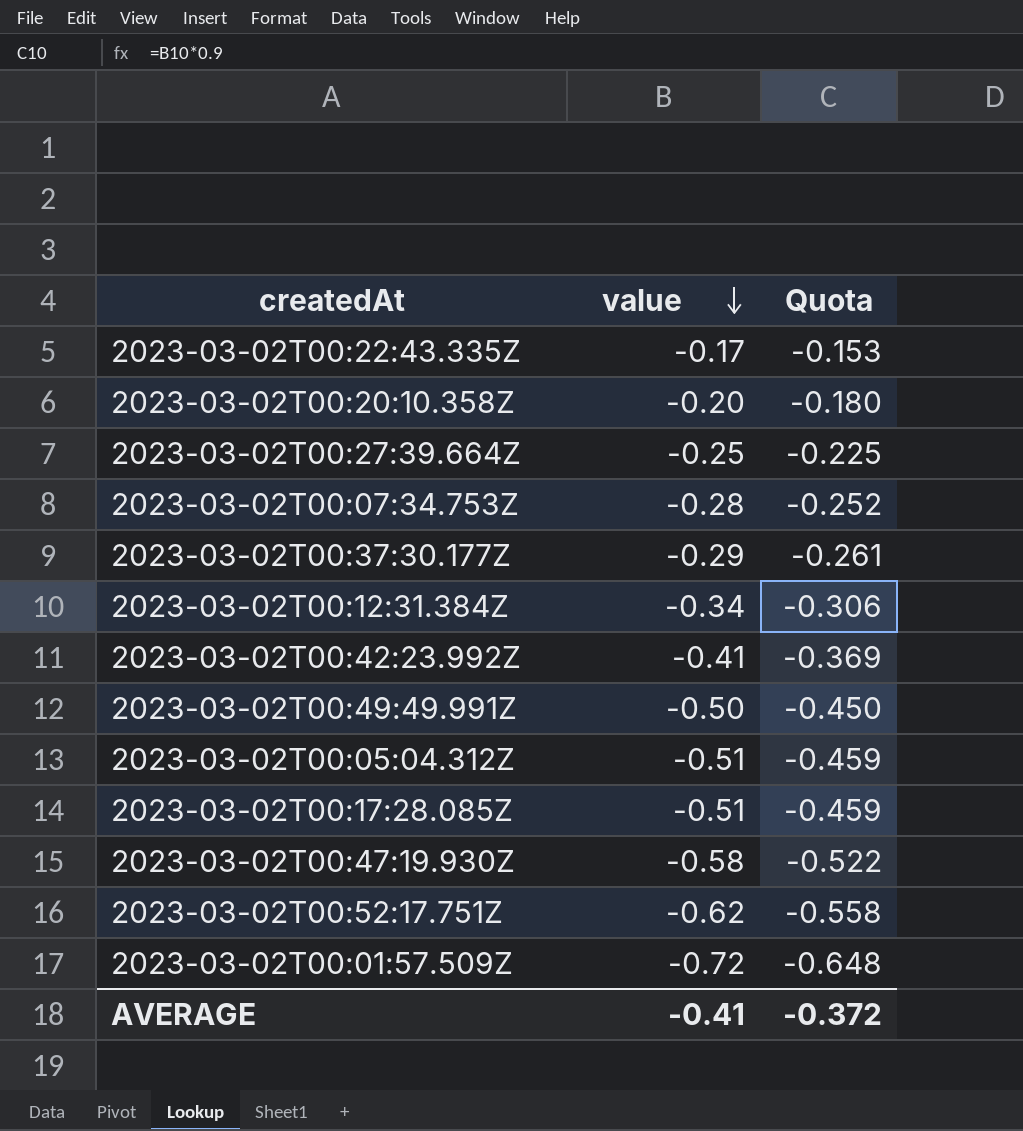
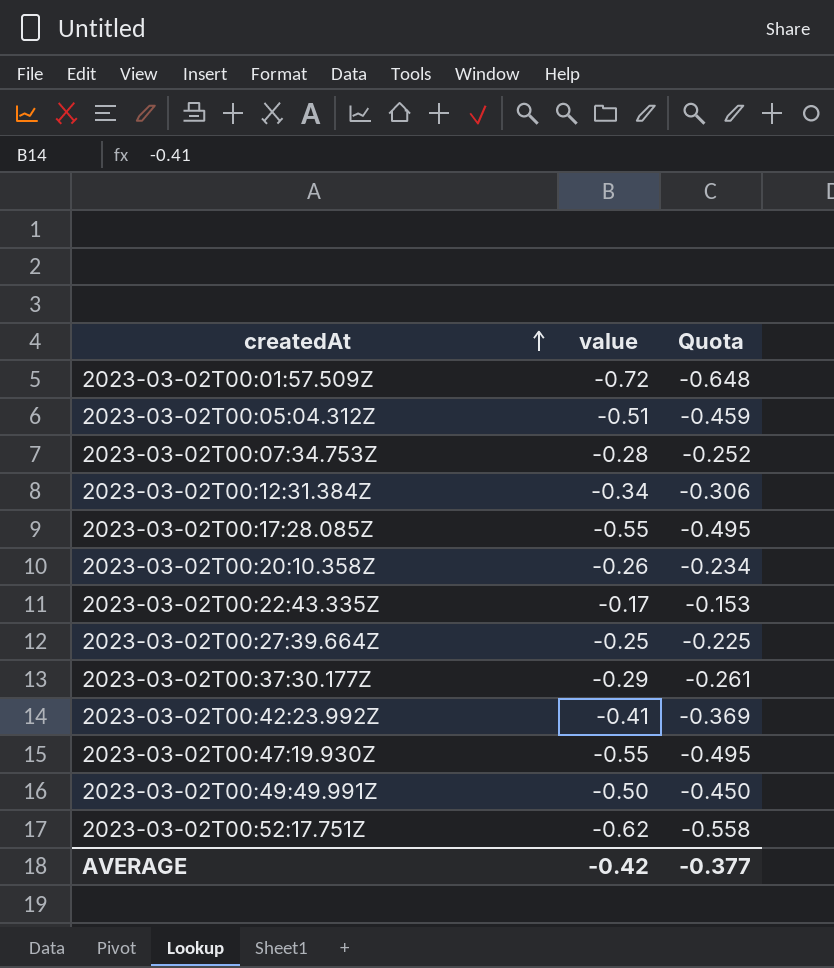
row order: value descending -> createdAt ascending
2023-03-02T00:17:28.085Z | value: -0.51 -> -0.55
2023-03-02T00:17:28.085Z | Quota: -0.459 -> -0.495
2023-03-02T00:20:10.358Z | value: -0.20 -> -0.26
2023-03-02T00:20:10.358Z | Quota: -0.180 -> -0.234
2023-03-02T00:47:19.930Z | value: -0.58 -> -0.55
2023-03-02T00:47:19.930Z | Quota: -0.522 -> -0.495
AVERAGE | value: -0.41 -> -0.42
AVERAGE | Quota: -0.372 -> -0.377

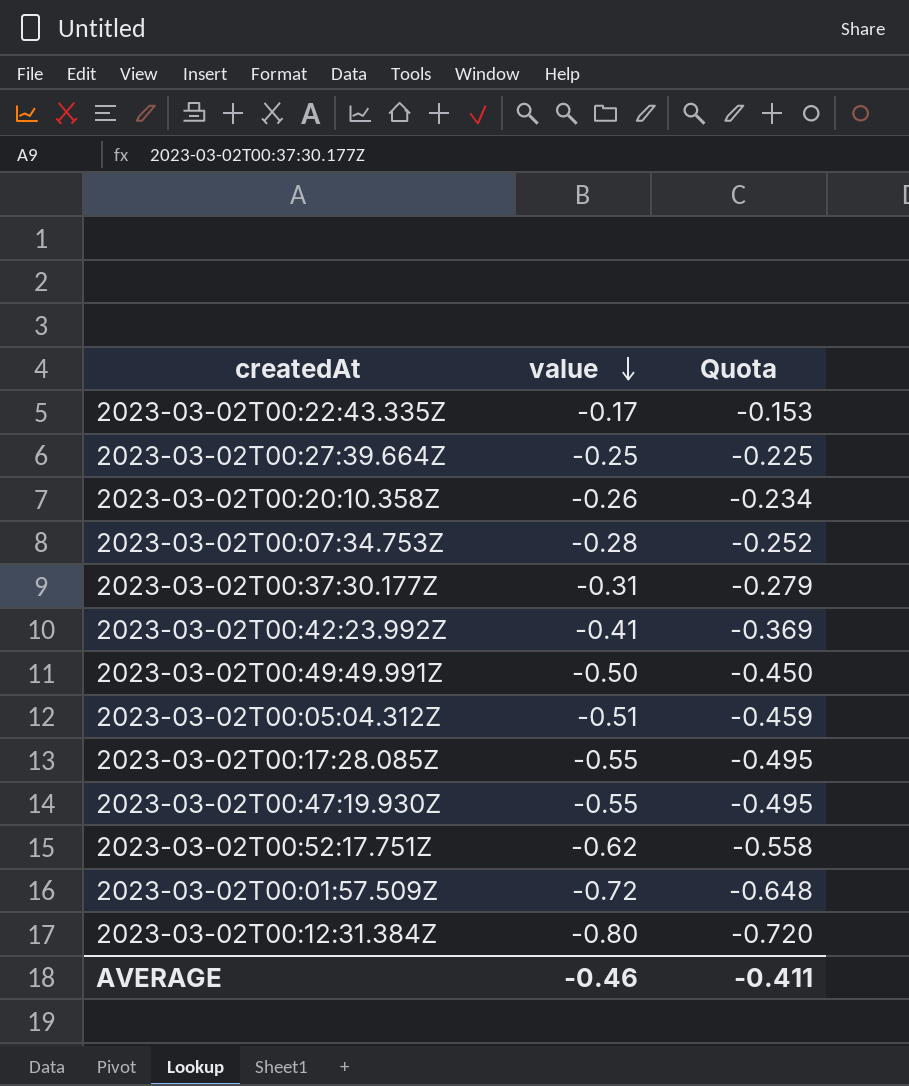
row order: createdAt ascending -> value descending
2023-03-02T00:37:30.177Z | value: -0.29 -> -0.31
2023-03-02T00:37:30.177Z | Quota: -0.261 -> -0.279
2023-03-02T00:12:31.384Z | value: -0.34 -> -0.80
2023-03-02T00:12:31.384Z | Quota: -0.306 -> -0.720
AVERAGE | value: -0.42 -> -0.46
AVERAGE | Quota: -0.377 -> -0.411

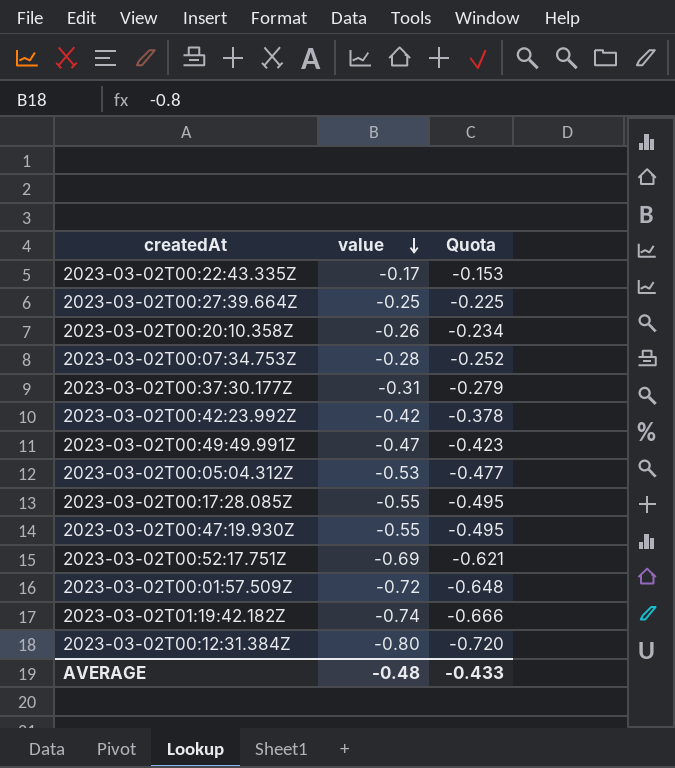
2023-03-02T00:42:23.992Z | value: -0.41 -> -0.42
2023-03-02T00:42:23.992Z | Quota: -0.369 -> -0.378
2023-03-02T00:49:49.991Z | value: -0.50 -> -0.47
2023-03-02T00:49:49.991Z | Quota: -0.450 -> -0.423
2023-03-02T00:05:04.312Z | value: -0.51 -> -0.53
2023-03-02T00:05:04.312Z | Quota: -0.459 -> -0.477
2023-03-02T00:52:17.751Z | value: -0.62 -> -0.69
2023-03-02T00:52:17.751Z | Quota: -0.558 -> -0.621
row 2023-03-02T01:19:42.182Z: none -> -0.74 | -0.666
AVERAGE | value: -0.46 -> -0.48
AVERAGE | Quota: -0.411 -> -0.433

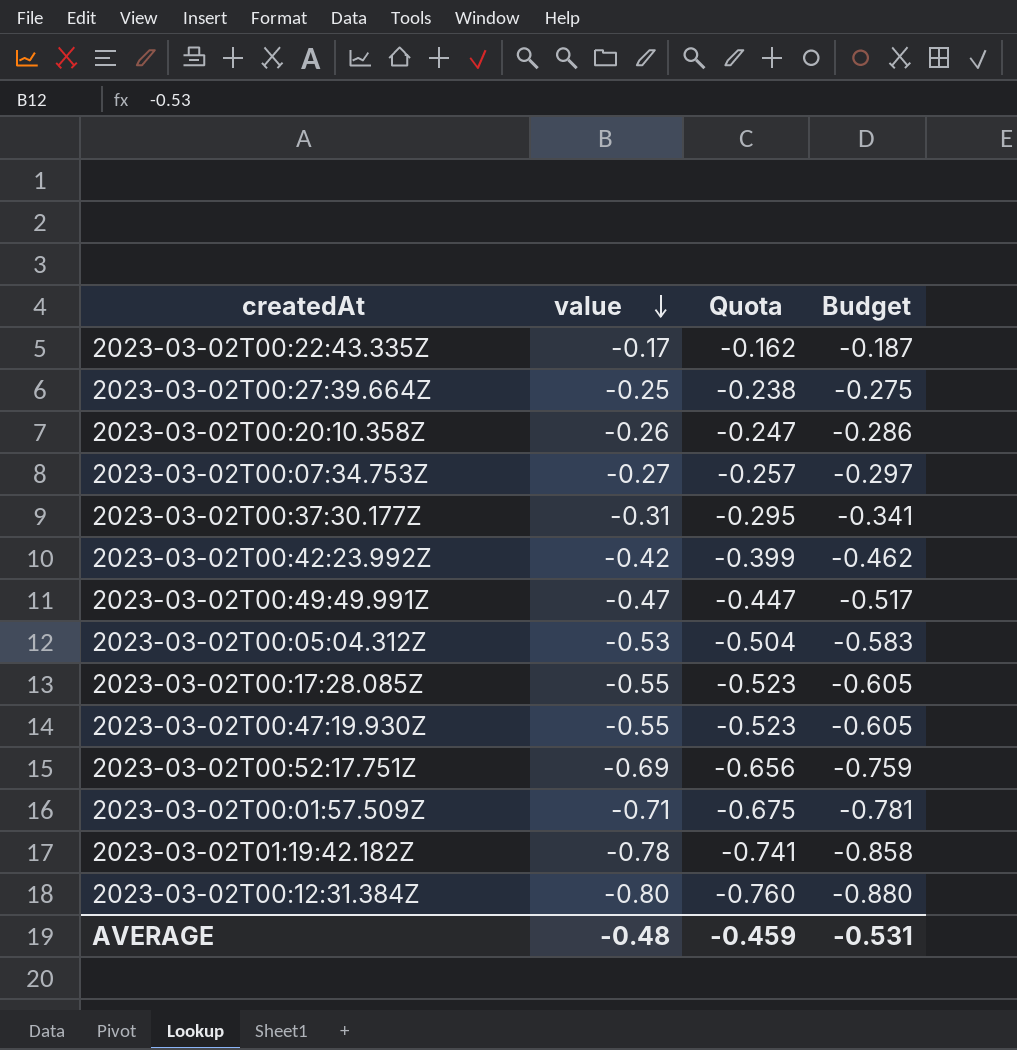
column Quota | formula: [value] * 0.9 -> [value] * 0.95
column Budget | formula: none -> [value] * 1.1
2023-03-02T00:07:34.753Z | value: -0.28 -> -0.27
2023-03-02T00:01:57.509Z | value: -0.72 -> -0.71
2023-03-02T01:19:42.182Z | value: -0.74 -> -0.78
AVERAGE | Quota: -0.433 -> -0.459

